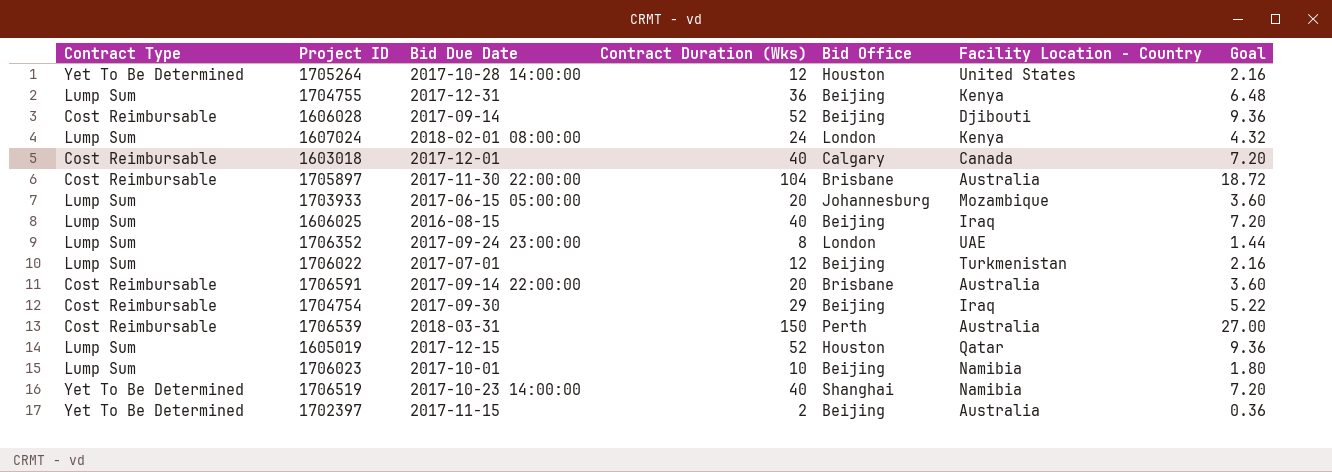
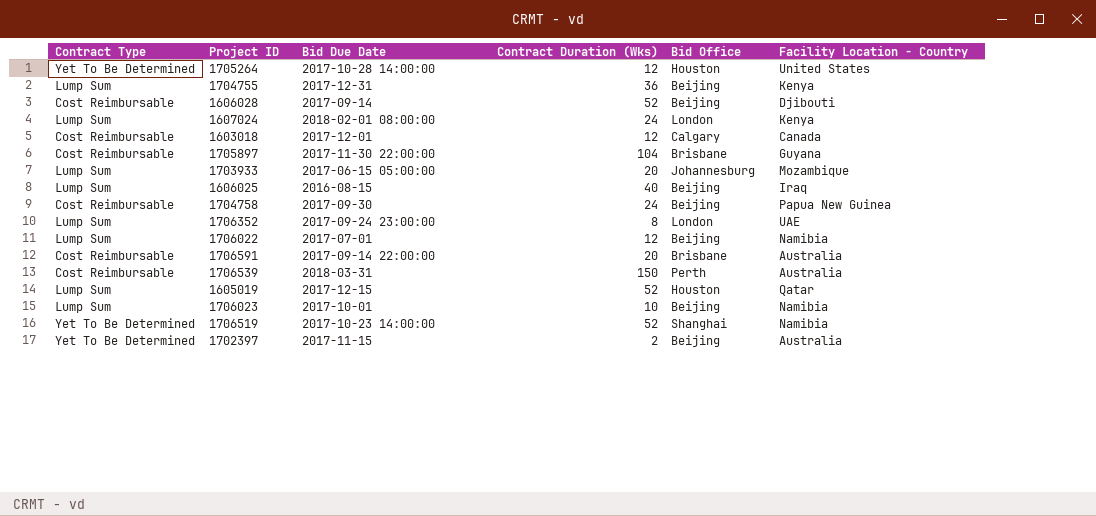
column Goal | formula: [Contract Duration (Wks)] * 0.18 -> none
row 1704754: Cost Reimbursable | 2017-09-30 | 29 | Beijing | Iraq | 5.22 -> none
1603018 | Contract Duration (Wks): 40 -> 12
1705897 | Facility Location - Country: Australia -> Guyana
row 1704758: none -> Cost Reimbursable | 2017-09-30 | 24 | Beijing | Papua New Guinea
1706022 | Facility Location - Country: Turkmenistan -> Namibia
1706519 | Contract Duration (Wks): 40 -> 52

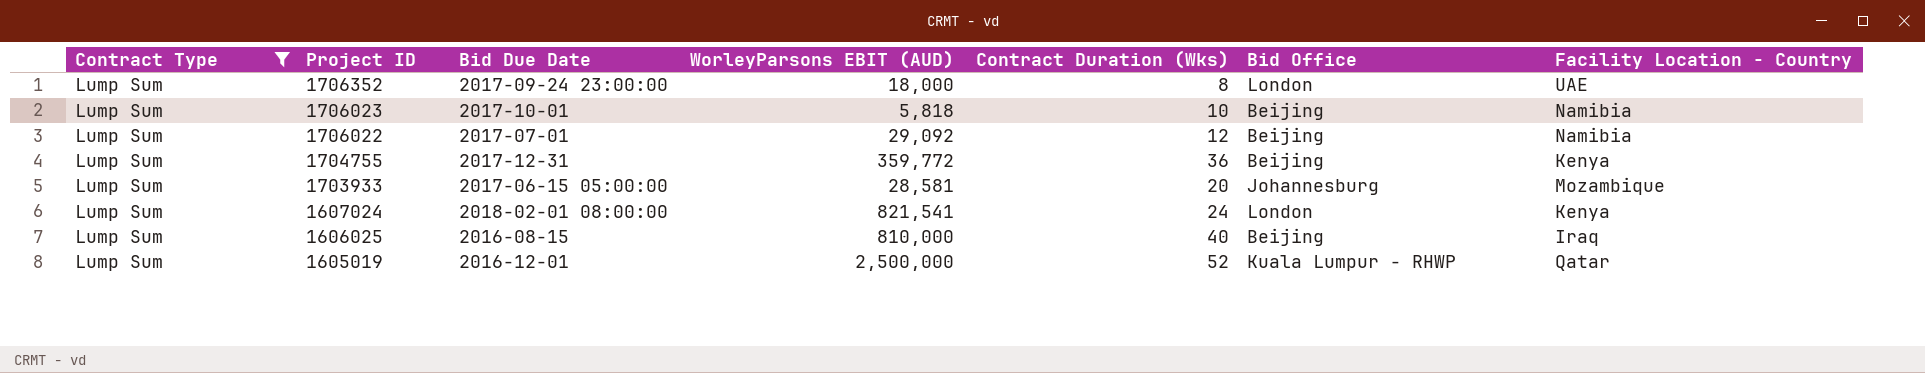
filter: none -> Contract Type = Lump Sum
row order: none -> Project ID descending
column WorleyParsons EBIT (AUD) | position: none -> 4
1605019 | Bid Due Date: 2017-12-15 -> 2016-12-01
1605019 | Bid Office: Houston -> Kuala Lumpur - RHWP

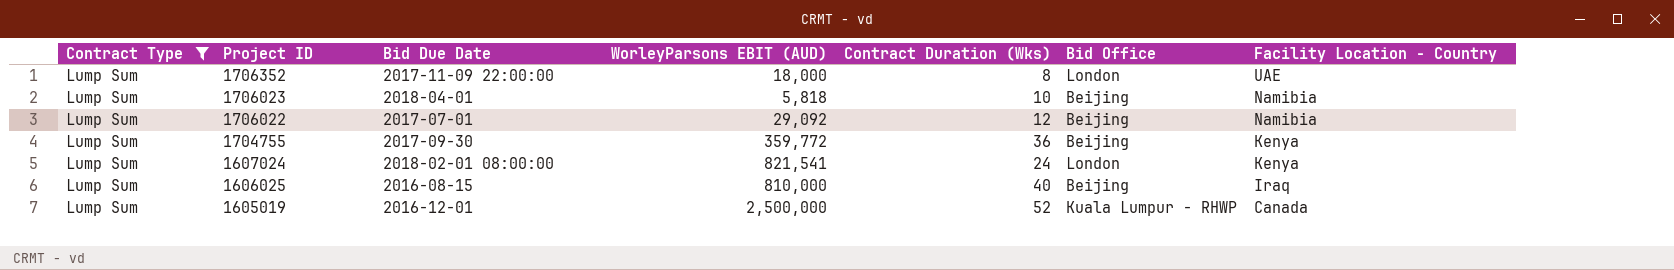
row 1703933: Lump Sum | 2017-06-15 05:00:00 | 28,581 | 20 | Johannesburg | Mozambique -> none
1706352 | Bid Due Date: 2017-09-24 23:00:00 -> 2017-11-09 22:00:00
1706023 | Bid Due Date: 2017-10-01 -> 2018-04-01
1704755 | Bid Due Date: 2017-12-31 -> 2017-09-30
1605019 | Facility Location - Country: Qatar -> Canada

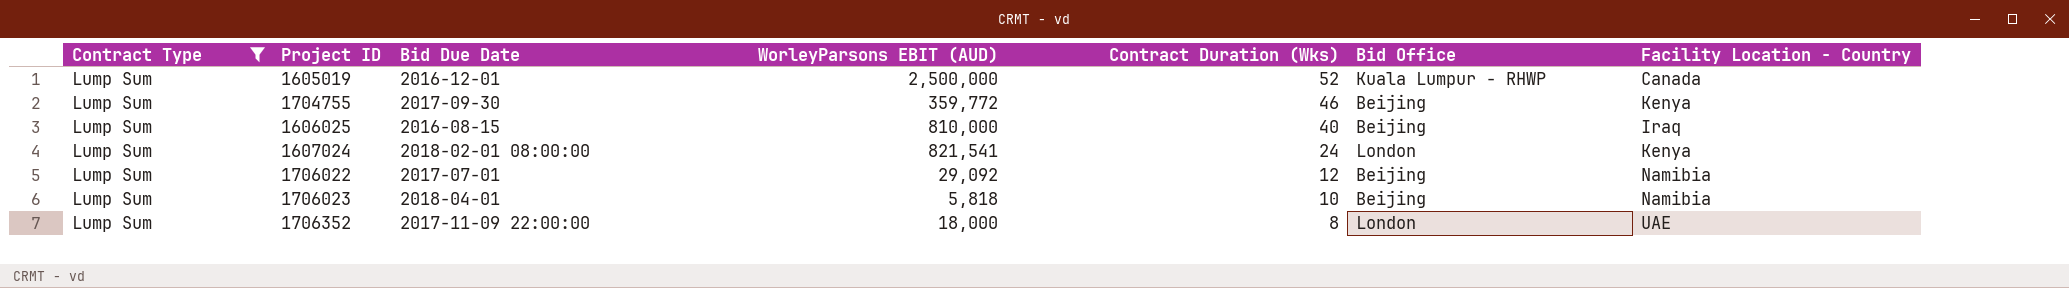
row order: Project ID descending -> Contract Duration (Wks) descending
1704755 | Contract Duration (Wks): 36 -> 46

